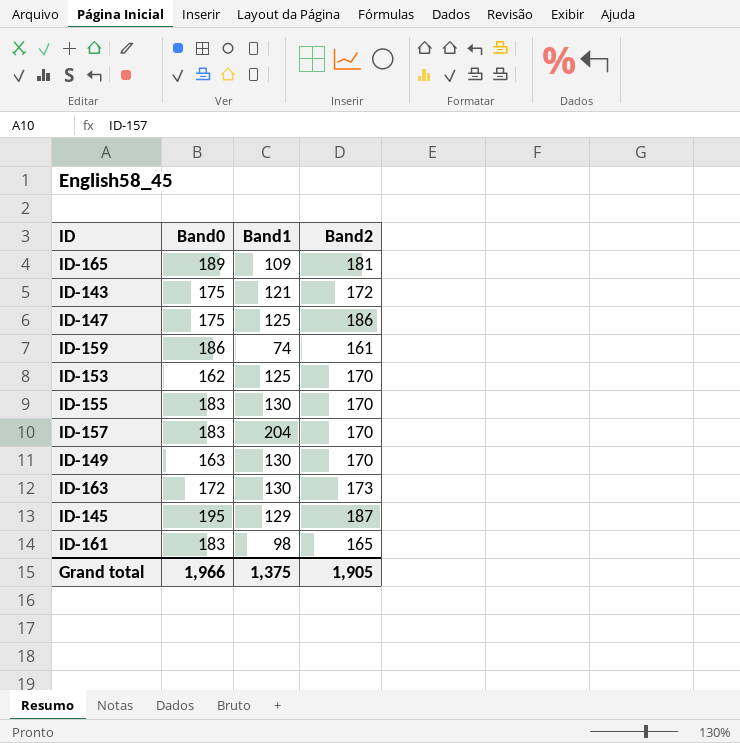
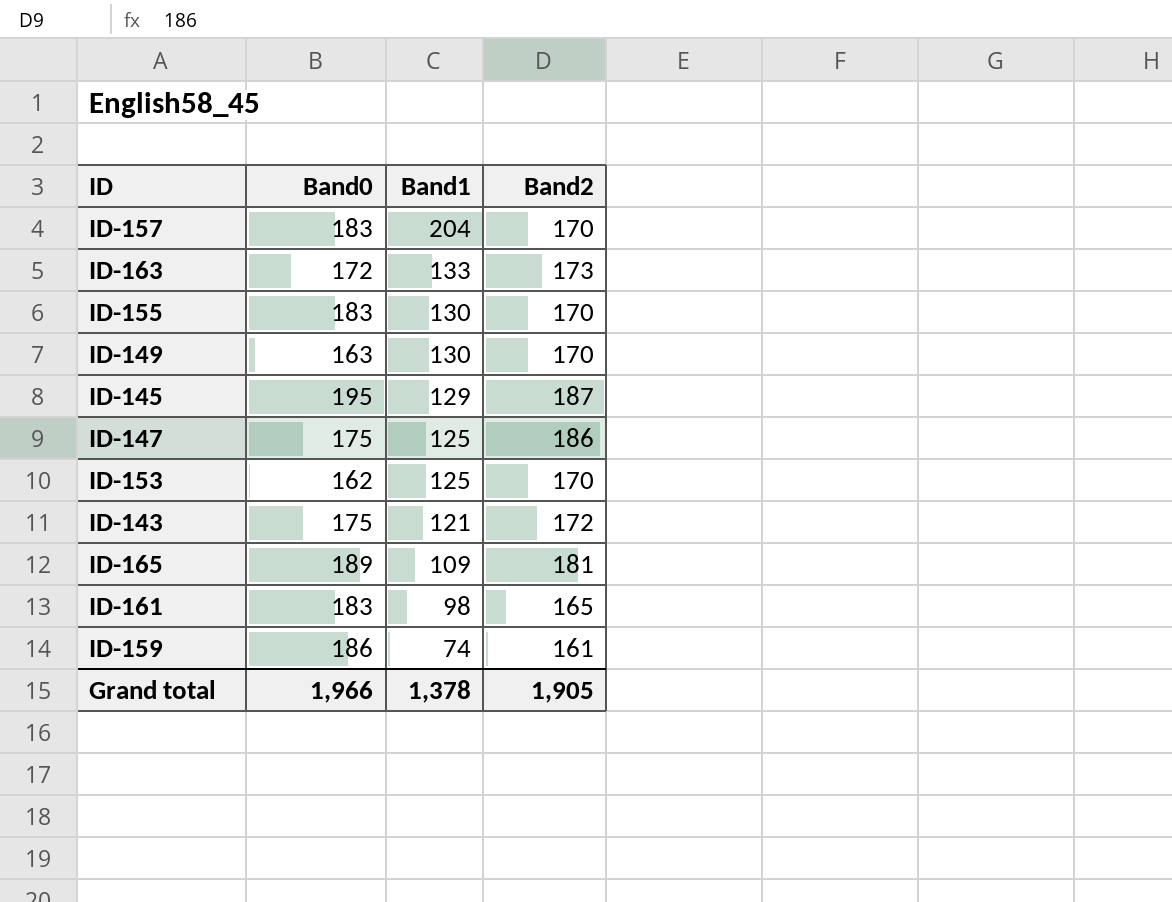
row order: none -> Band1 descending
ID-163 | Band1: 130 -> 133
Grand total | Band1: 1,375 -> 1,378

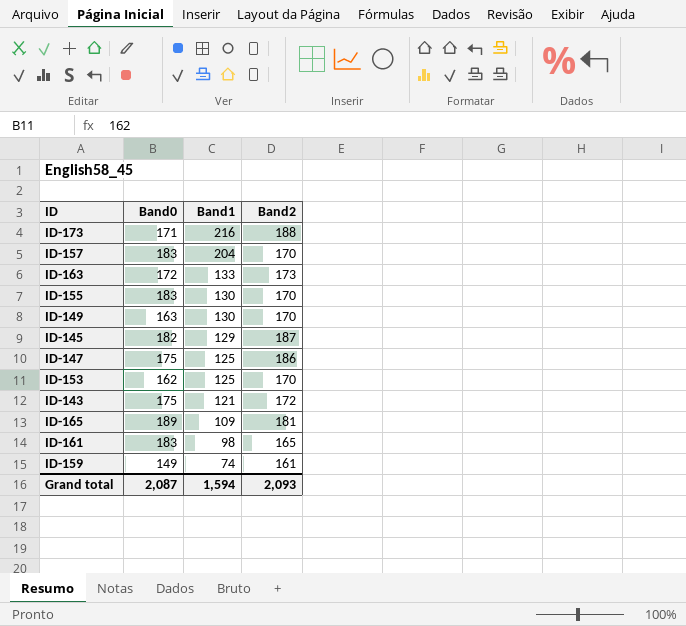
row ID-173: none -> 171 | 216 | 188
ID-145 | Band0: 195 -> 182
ID-159 | Band0: 186 -> 149
Grand total | Band0: 1,966 -> 2,087
Grand total | Band1: 1,378 -> 1,594
Grand total | Band2: 1,905 -> 2,093

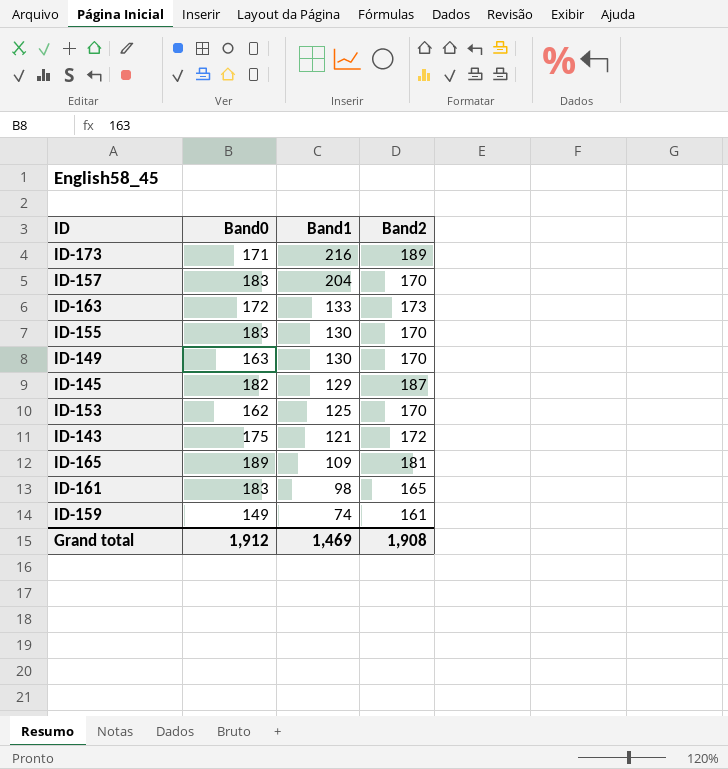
row ID-147: 175 | 125 | 186 -> none
ID-173 | Band2: 188 -> 189
Grand total | Band0: 2,087 -> 1,912
Grand total | Band1: 1,594 -> 1,469
Grand total | Band2: 2,093 -> 1,908

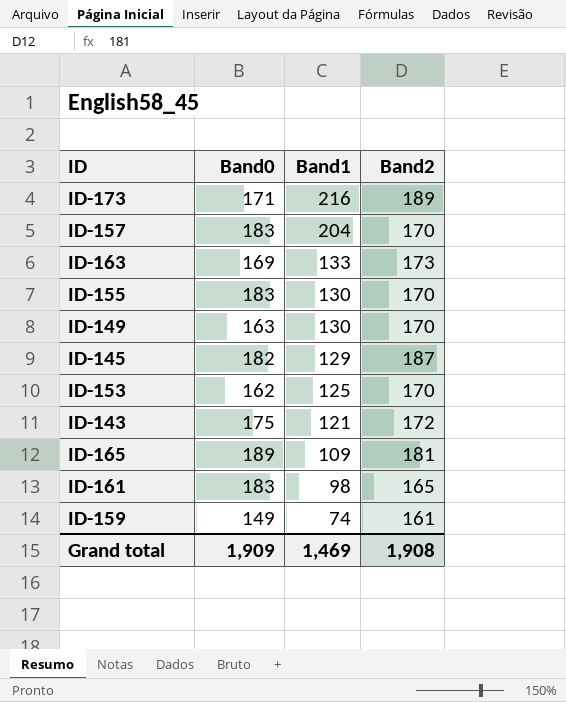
ID-163 | Band0: 172 -> 169
Grand total | Band0: 1,912 -> 1,909

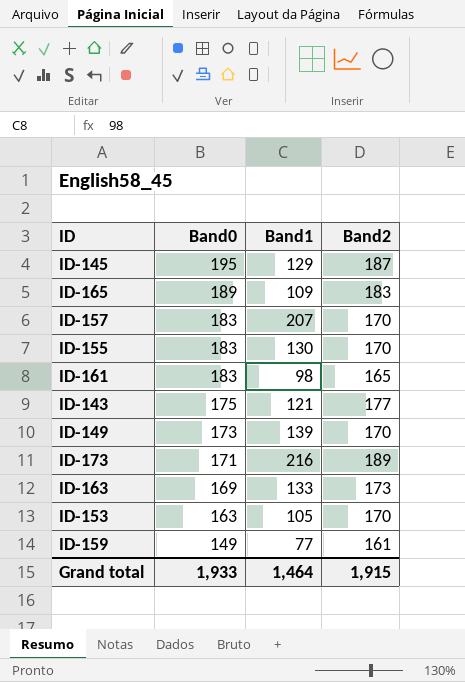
row order: Band1 descending -> Band0 descending
ID-145 | Band0: 182 -> 195
ID-165 | Band2: 181 -> 183
ID-157 | Band1: 204 -> 207
ID-143 | Band2: 172 -> 177
ID-149 | Band0: 163 -> 173
ID-149 | Band1: 130 -> 139
ID-153 | Band0: 162 -> 163
ID-153 | Band1: 125 -> 105
ID-159 | Band1: 74 -> 77
Grand total | Band0: 1,909 -> 1,933
Grand total | Band1: 1,469 -> 1,464
Grand total | Band2: 1,908 -> 1,915

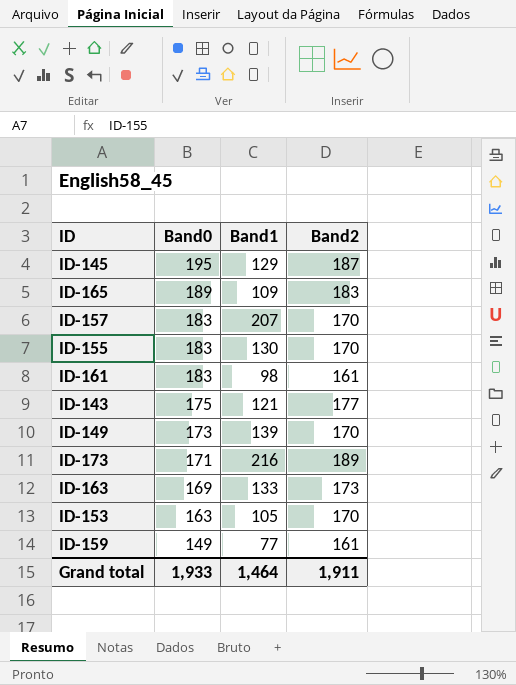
ID-161 | Band2: 165 -> 161
Grand total | Band2: 1,915 -> 1,911

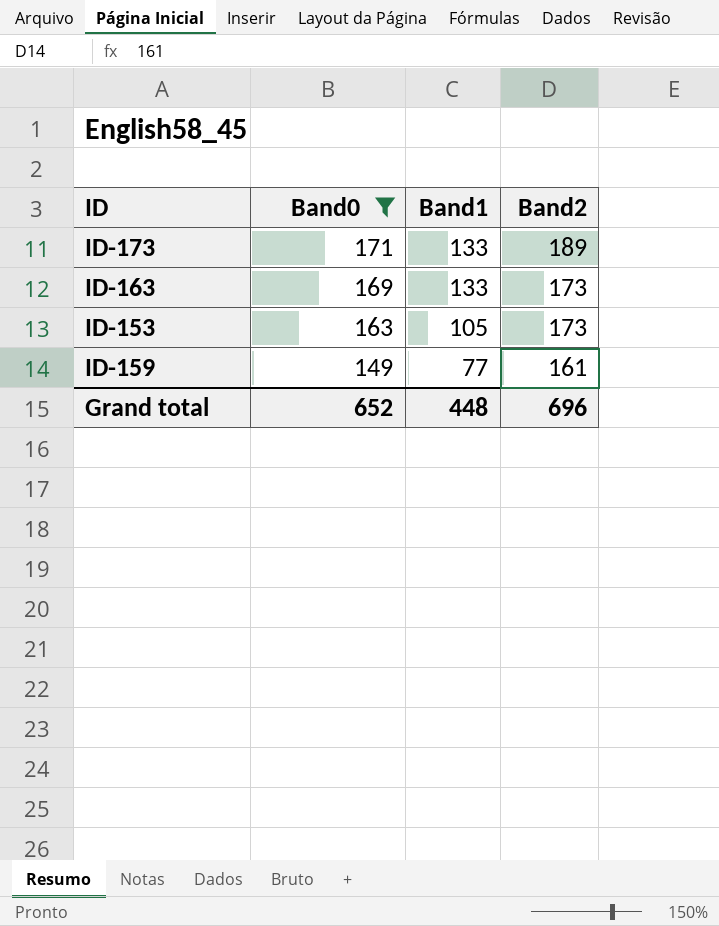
filter: none -> Band0 <= 171
ID-173 | Band1: 216 -> 133
ID-153 | Band2: 170 -> 173
Grand total | Band0: 1,933 -> 652
Grand total | Band1: 1,464 -> 448
Grand total | Band2: 1,911 -> 696

